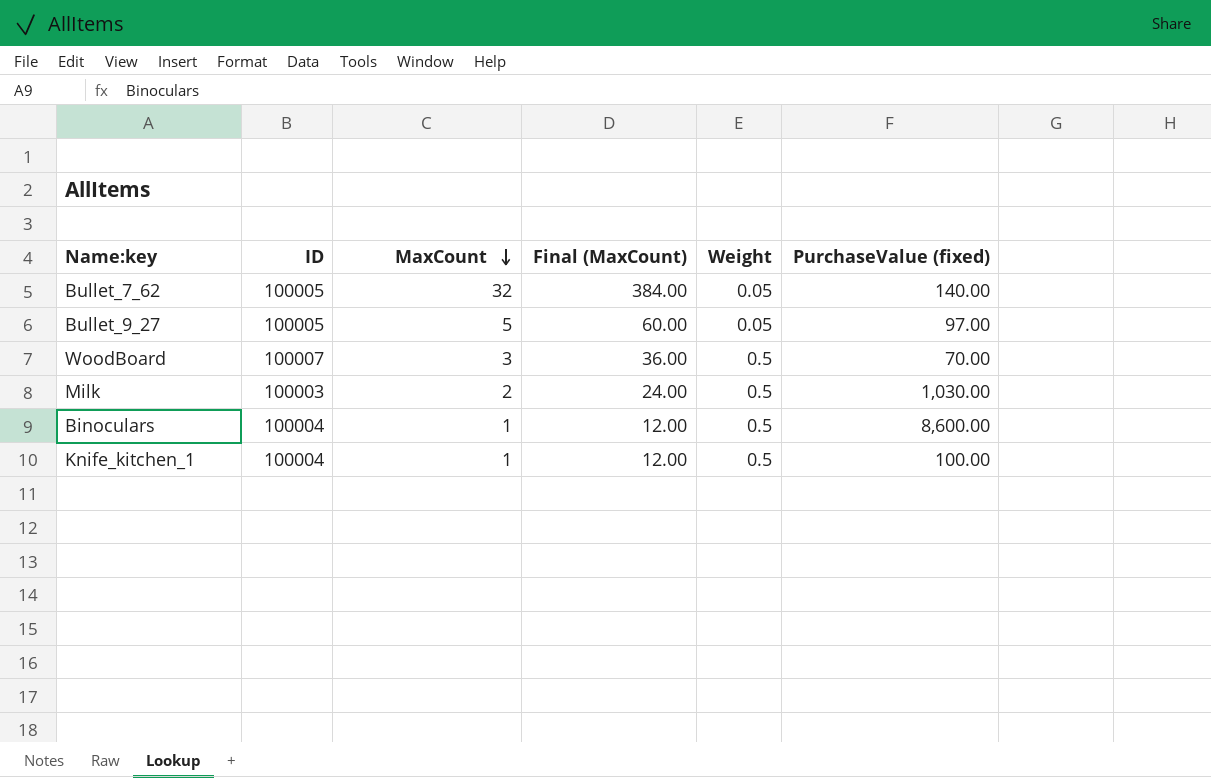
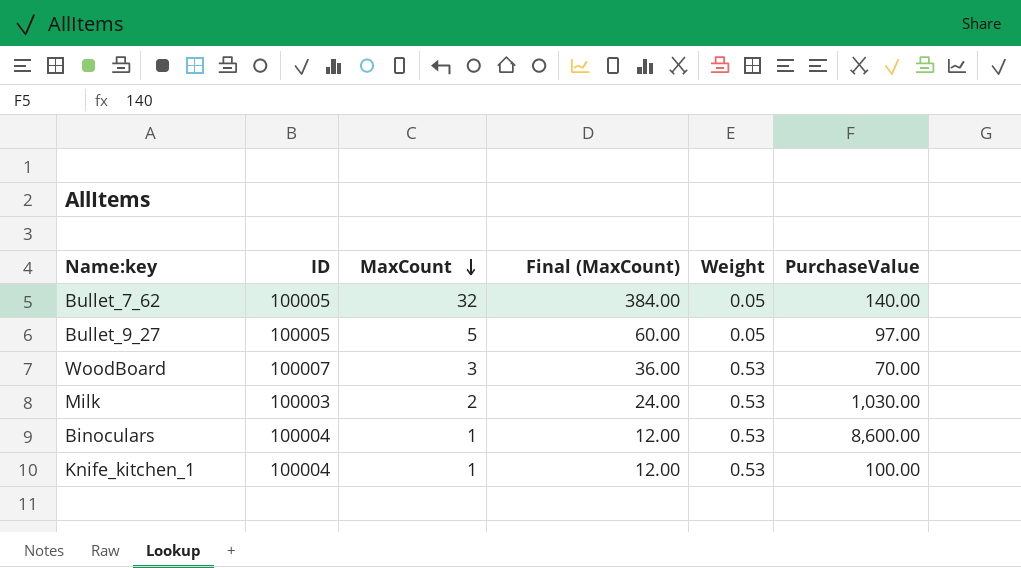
column name: PurchaseValue (fixed) -> PurchaseValue
WoodBoard | Weight: 0.5 -> 0.53
Milk | Weight: 0.5 -> 0.53
Binoculars | Weight: 0.5 -> 0.53
Knife_kitchen_1 | Weight: 0.5 -> 0.53

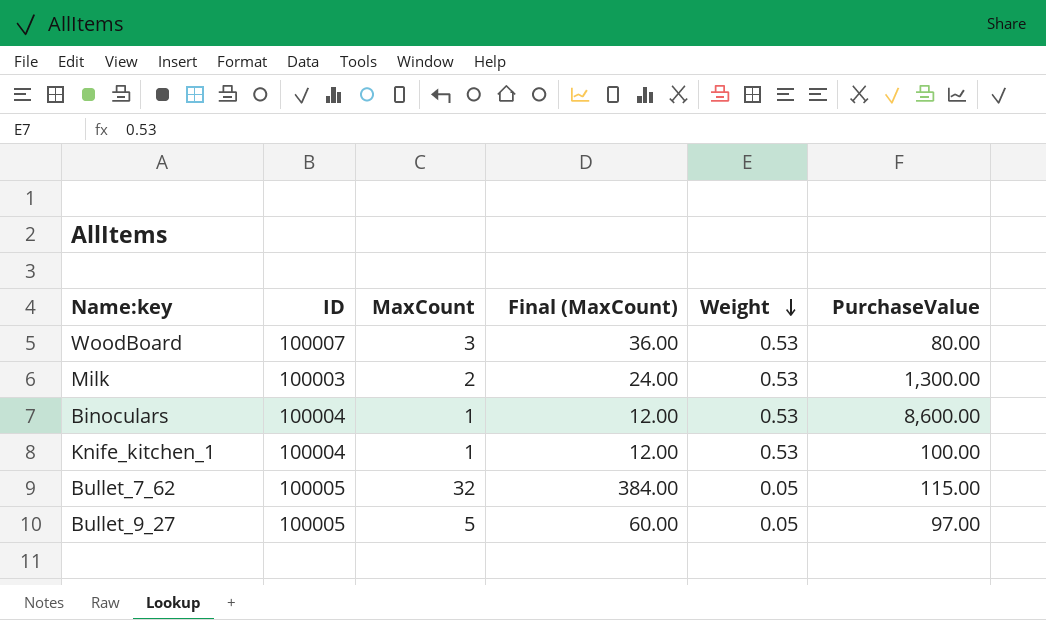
row order: MaxCount descending -> Weight descending
WoodBoard | PurchaseValue: 70.00 -> 80.00
Milk | PurchaseValue: 1,030.00 -> 1,300.00
Bullet_7_62 | PurchaseValue: 140.00 -> 115.00

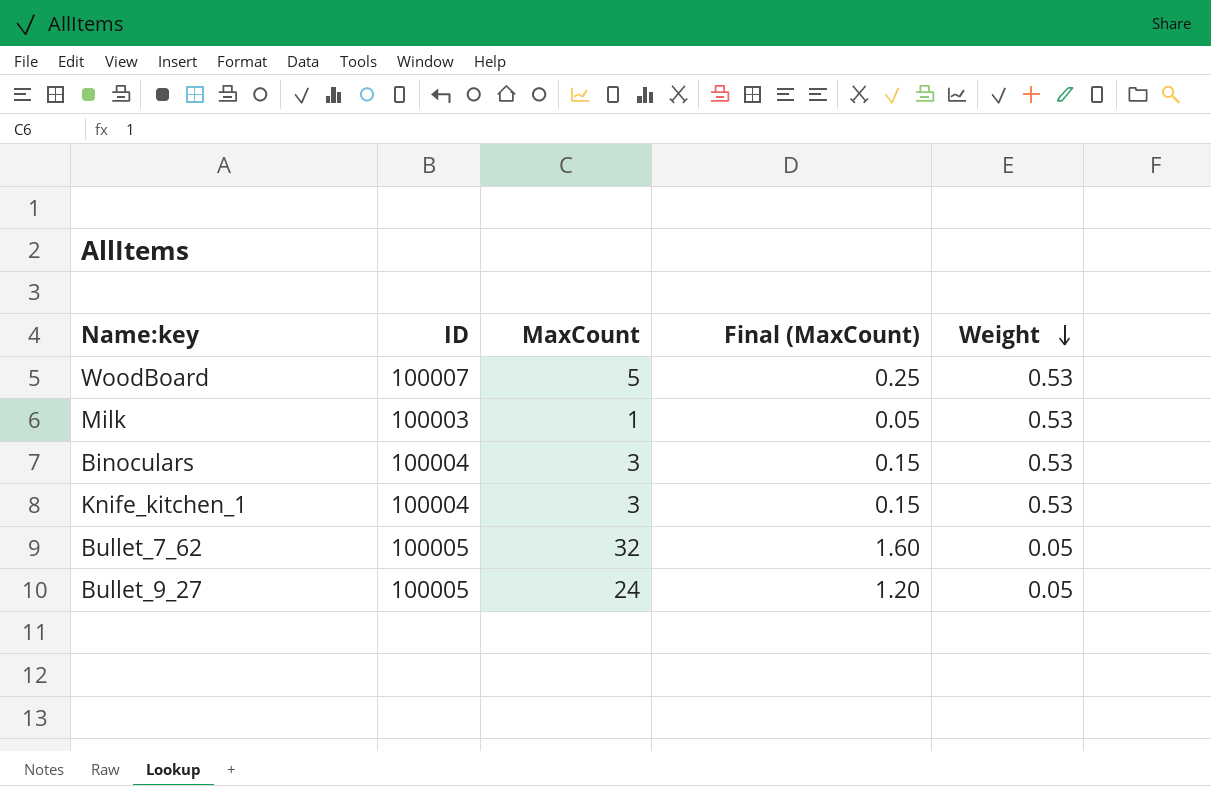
column PurchaseValue | position: 6 -> none
column Final (MaxCount) | formula: [MaxCount] * 12 -> [MaxCount] * 0.05
WoodBoard | MaxCount: 3 -> 5
Milk | MaxCount: 2 -> 1
Binoculars | MaxCount: 1 -> 3
Knife_kitchen_1 | MaxCount: 1 -> 3
Bullet_9_27 | MaxCount: 5 -> 24

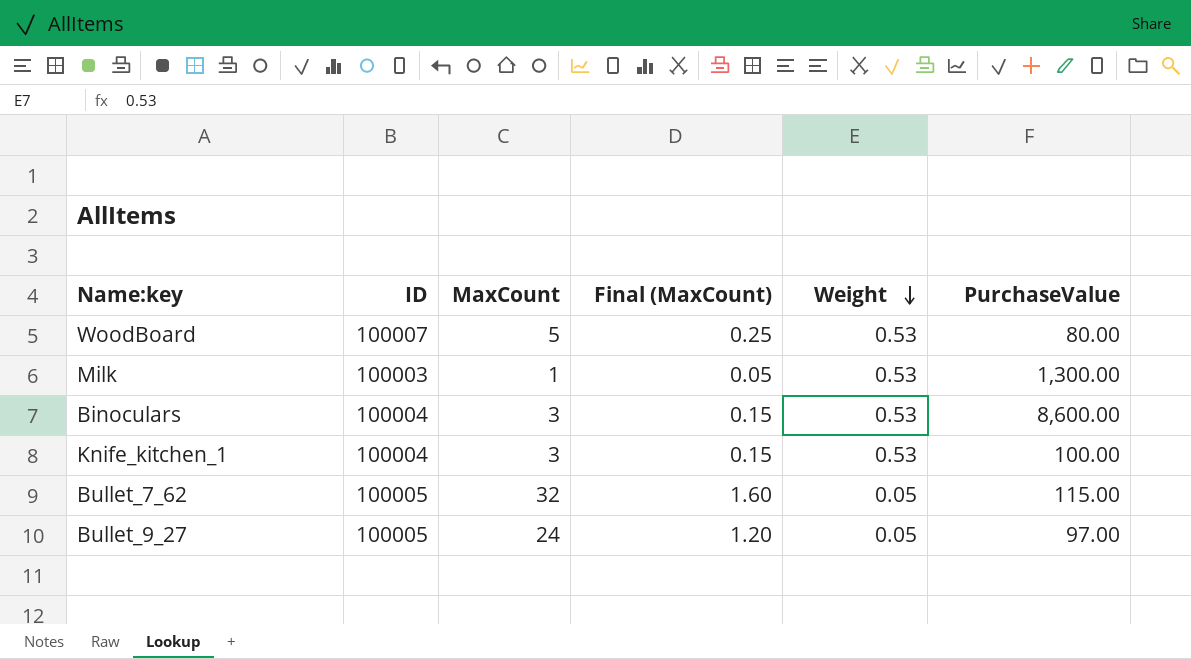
column PurchaseValue | position: none -> 6

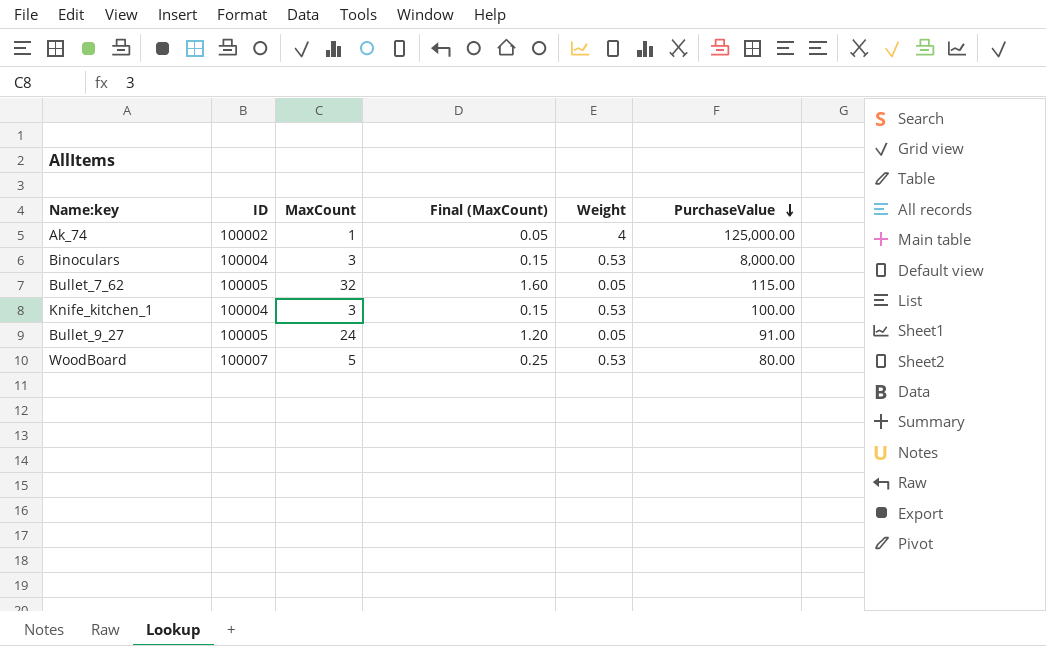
row order: Weight descending -> PurchaseValue descending
row Milk: 100003 | 1 | 0.05 | 0.53 | 1,300.00 -> none
row Ak_74: none -> 100002 | 1 | 0.05 | 4 | 125,000.00
Binoculars | PurchaseValue: 8,600.00 -> 8,000.00
Bullet_9_27 | PurchaseValue: 97.00 -> 91.00

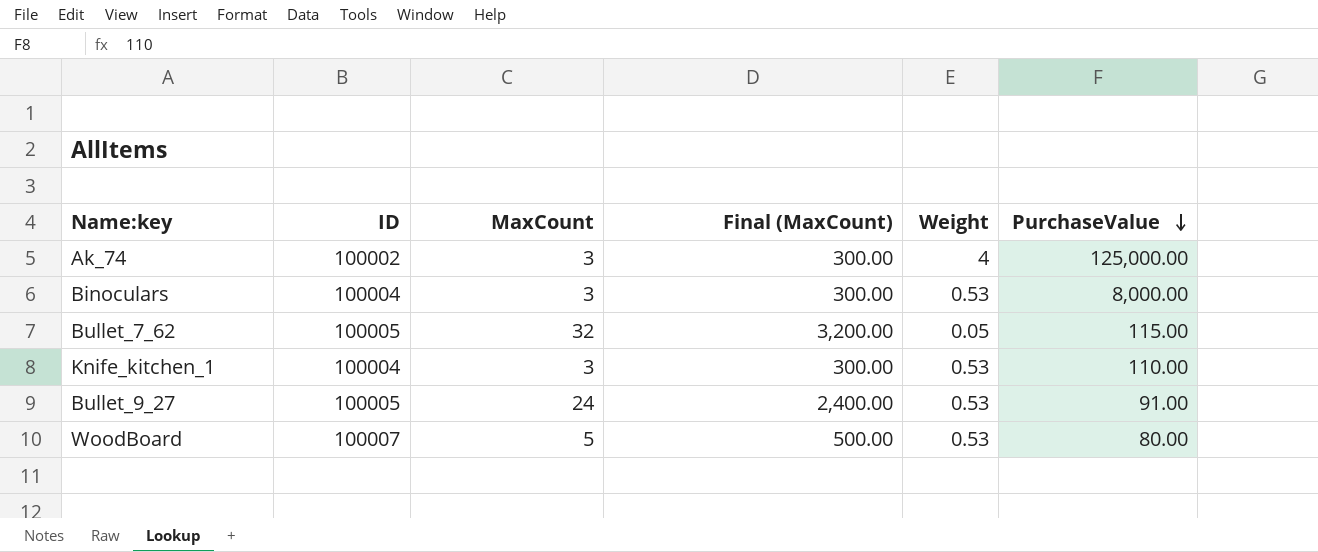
column Final (MaxCount) | formula: [MaxCount] * 0.05 -> [MaxCount] * 100
Ak_74 | MaxCount: 1 -> 3
Knife_kitchen_1 | PurchaseValue: 100.00 -> 110.00
Bullet_9_27 | Weight: 0.05 -> 0.53

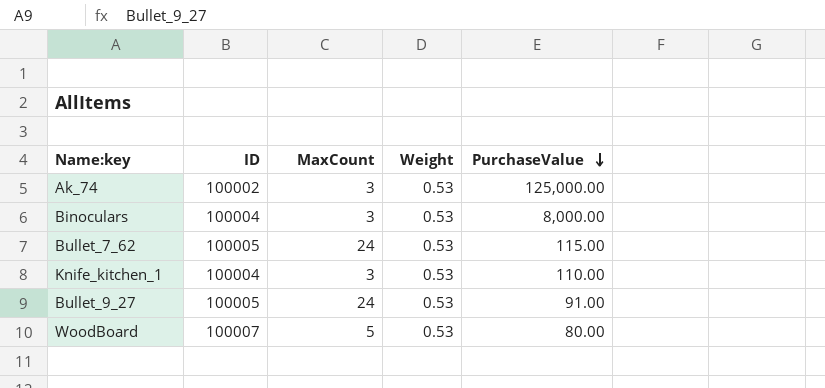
column Final (MaxCount) | formula: [MaxCount] * 100 -> none
Ak_74 | Weight: 4 -> 0.53
Bullet_7_62 | MaxCount: 32 -> 24
Bullet_7_62 | Weight: 0.05 -> 0.53

